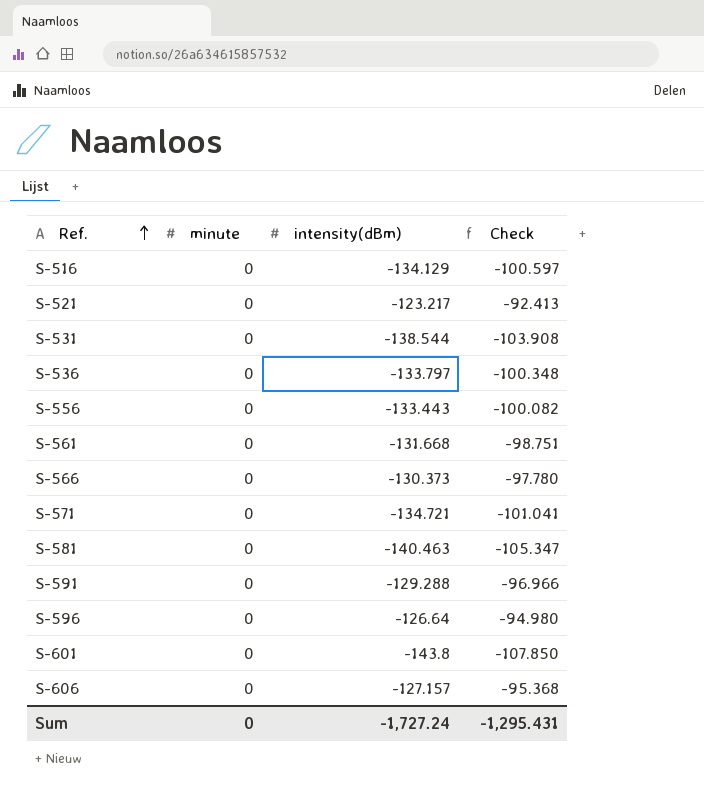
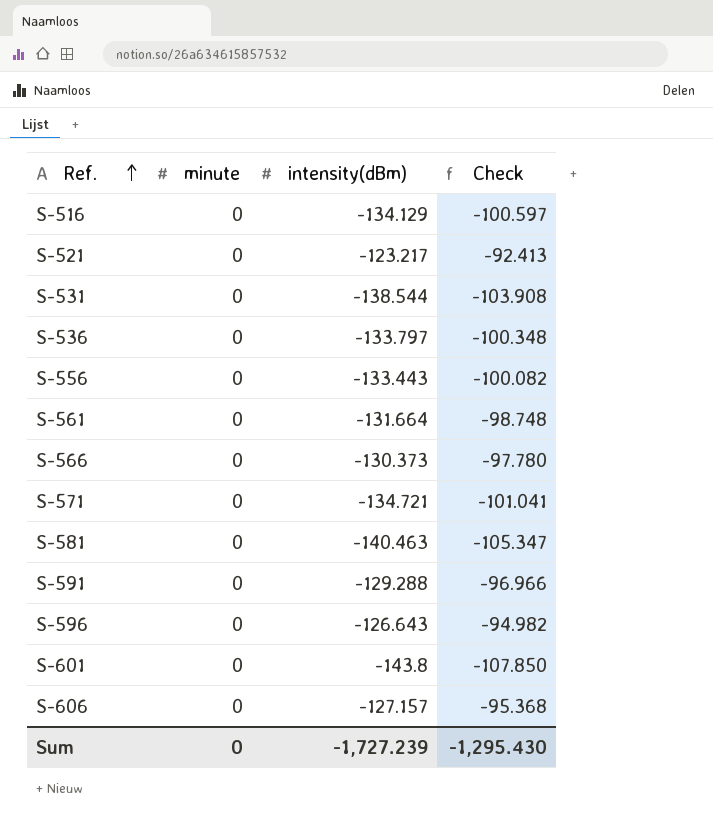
S-561 | intensity(dBm): -131.668 -> -131.664
S-561 | Check: -98.751 -> -98.748
S-596 | intensity(dBm): -126.64 -> -126.643
S-596 | Check: -94.980 -> -94.982
Sum | intensity(dBm): -1,727.24 -> -1,727.239
Sum | Check: -1,295.431 -> -1,295.430

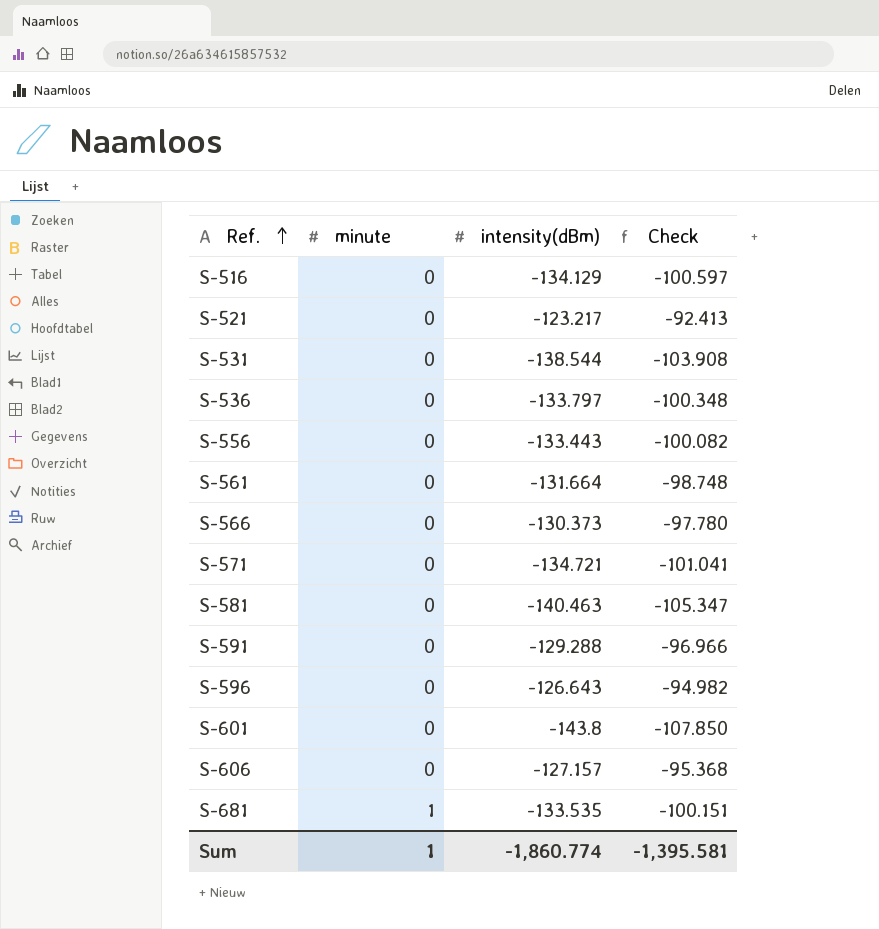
row S-681: none -> 1 | -133.535 | -100.151
Sum | minute: 0 -> 1
Sum | intensity(dBm): -1,727.239 -> -1,860.774
Sum | Check: -1,295.430 -> -1,395.581

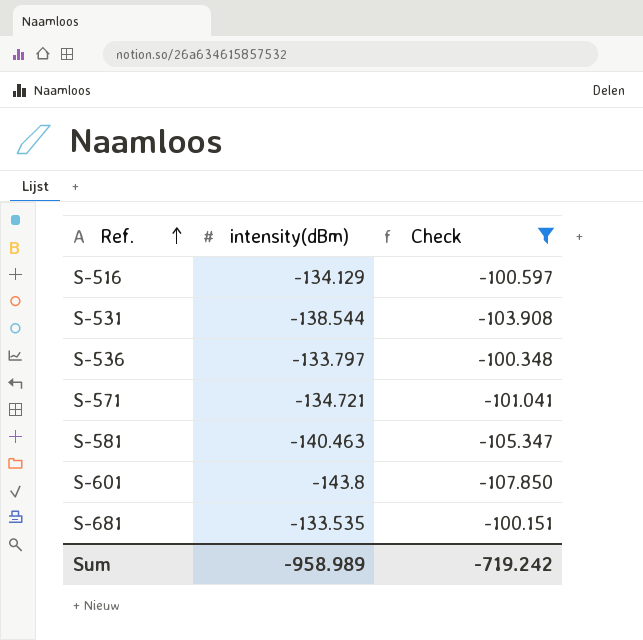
filter: none -> Check <= -100.151
column minute | position: 2 -> none
Sum | intensity(dBm): -1,860.774 -> -958.989
Sum | Check: -1,395.581 -> -719.242

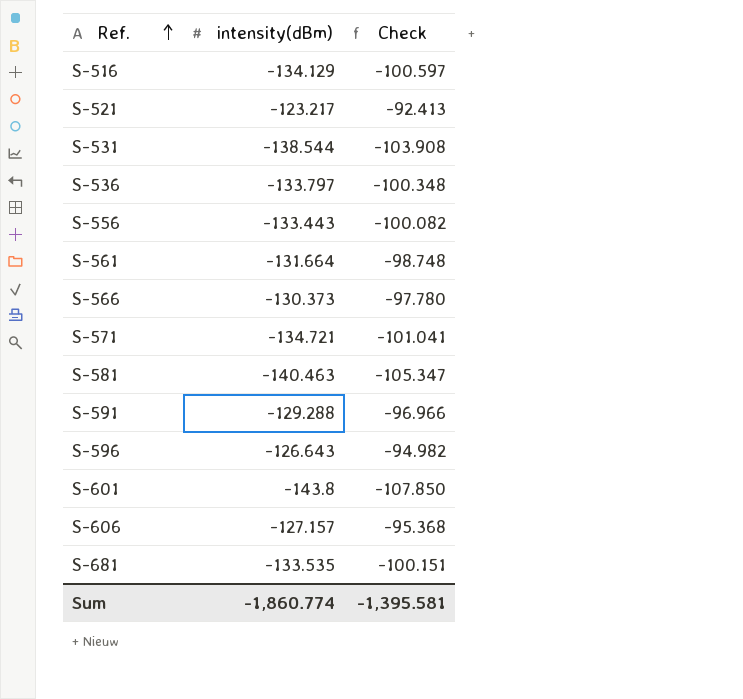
filter: Check <= -100.151 -> none
Sum | intensity(dBm): -958.989 -> -1,860.774
Sum | Check: -719.242 -> -1,395.581

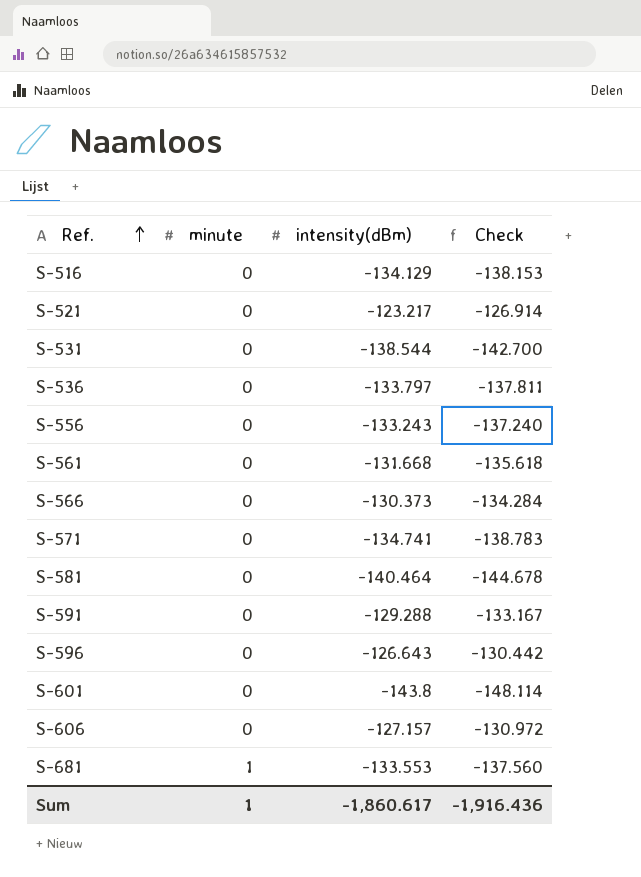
column minute | position: none -> 2
column Check | formula: [intensity(dBm)] * 0.75 -> [intensity(dBm)] * 1.03
S-556 | intensity(dBm): -133.443 -> -133.243
S-561 | intensity(dBm): -131.664 -> -131.668
S-571 | intensity(dBm): -134.721 -> -134.741
S-581 | intensity(dBm): -140.463 -> -140.464
S-681 | intensity(dBm): -133.535 -> -133.553
Sum | intensity(dBm): -1,860.774 -> -1,860.617
Sum | Check: -1,395.581 -> -1,916.436

